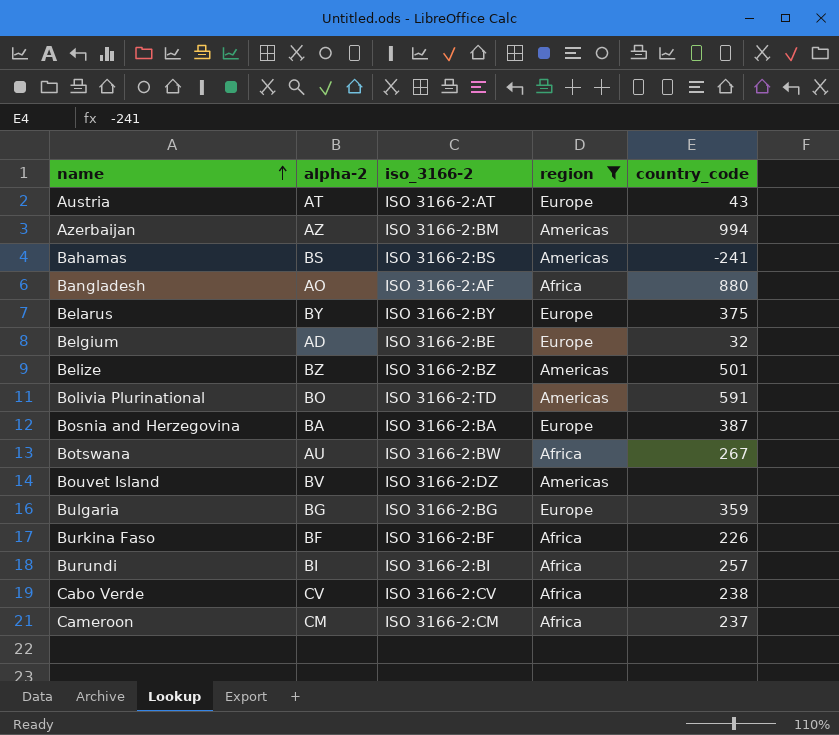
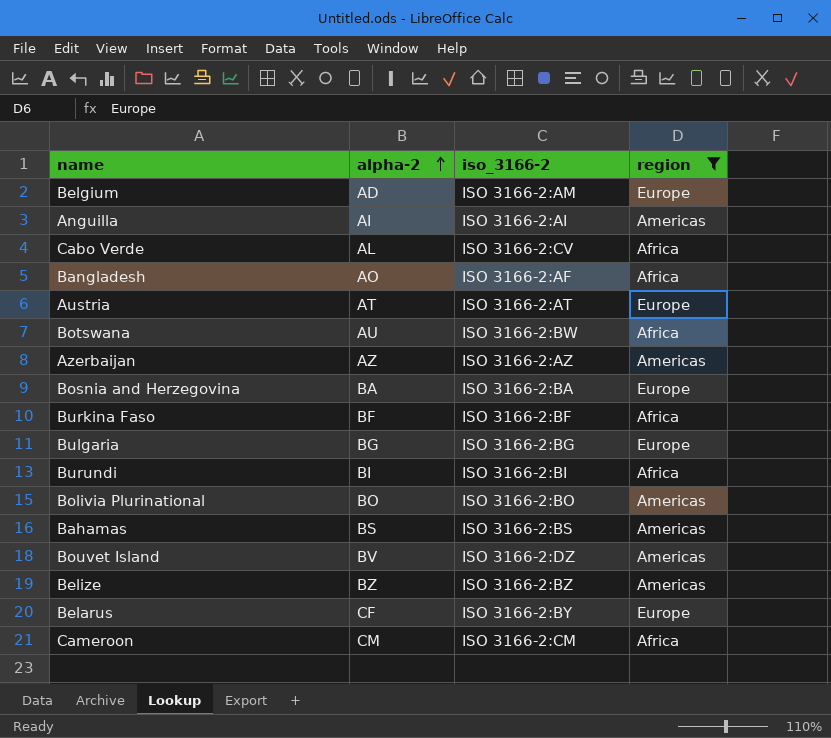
row order: name ascending -> alpha-2 ascending
column country_code | position: 5 -> none
Belgium | iso_3166-2: ISO 3166-2:BE -> ISO 3166-2:AM
row Anguilla: none -> AI | ISO 3166-2:AI | Americas
Cabo Verde | alpha-2: CV -> AL
Azerbaijan | iso_3166-2: ISO 3166-2:BM -> ISO 3166-2:AZ
Bolivia Plurinational | iso_3166-2: ISO 3166-2:TD -> ISO 3166-2:BO
Belarus | alpha-2: BY -> CF

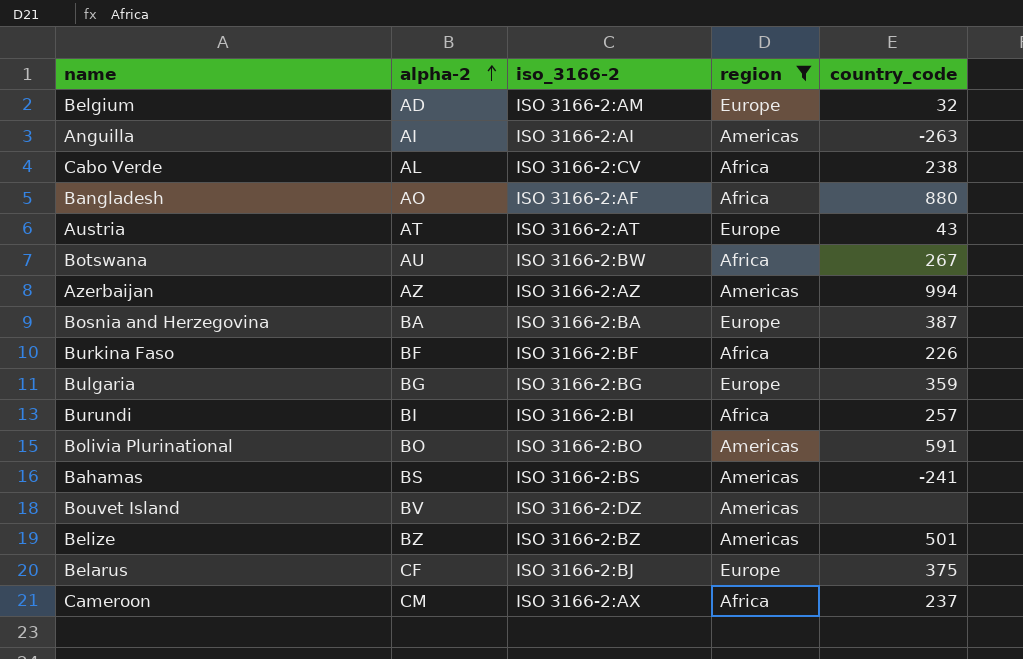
column country_code | position: none -> 5
Belarus | iso_3166-2: ISO 3166-2:BY -> ISO 3166-2:BJ
Cameroon | iso_3166-2: ISO 3166-2:CM -> ISO 3166-2:AX

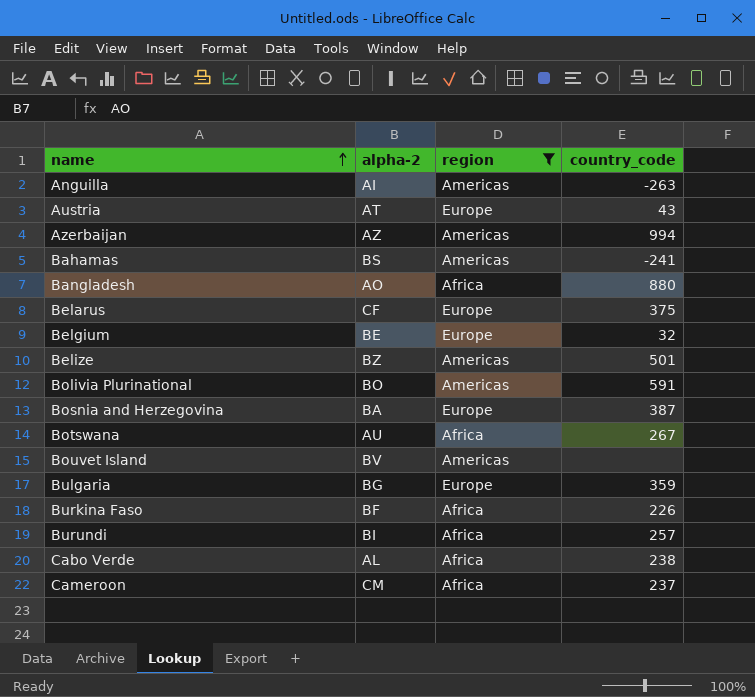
row order: alpha-2 ascending -> name ascending
column iso_3166-2 | position: 3 -> none
Belgium | alpha-2: AD -> BE

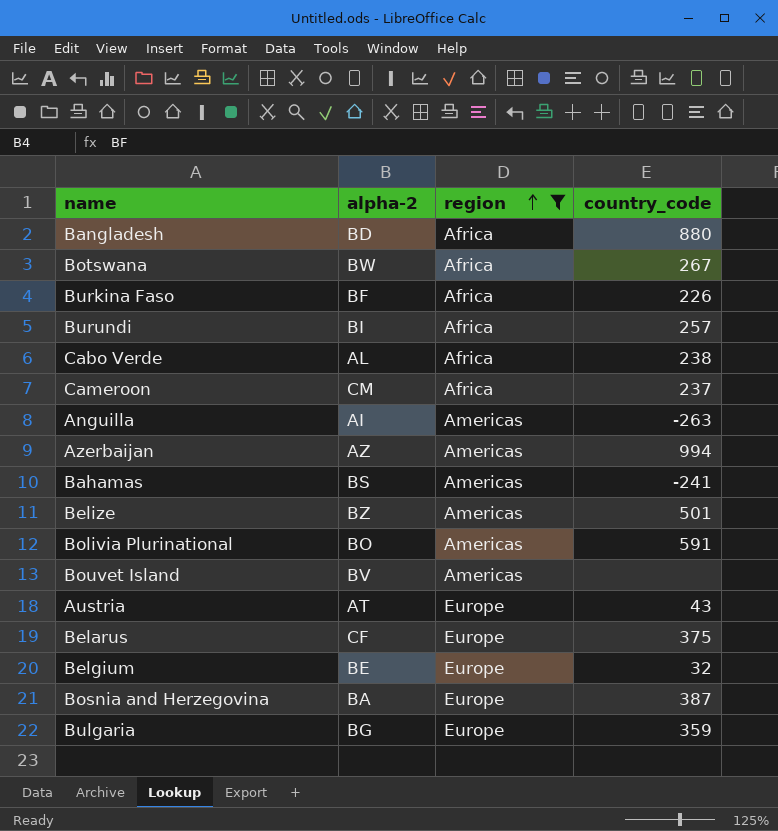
row order: name ascending -> region ascending
Bangladesh | alpha-2: AO -> BD
Botswana | alpha-2: AU -> BW

